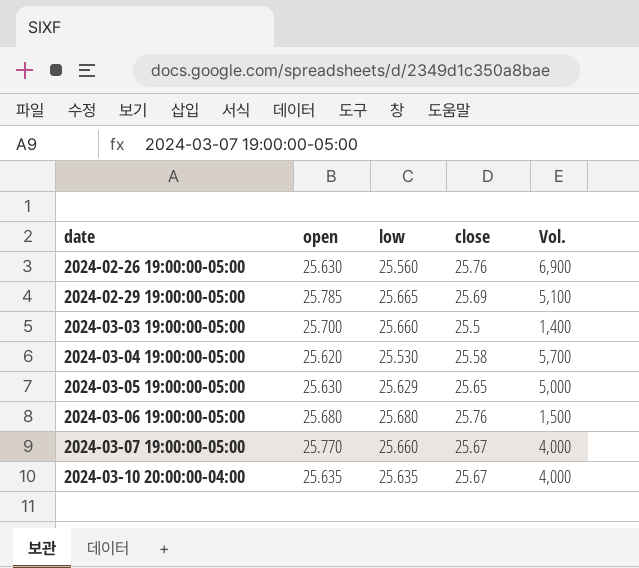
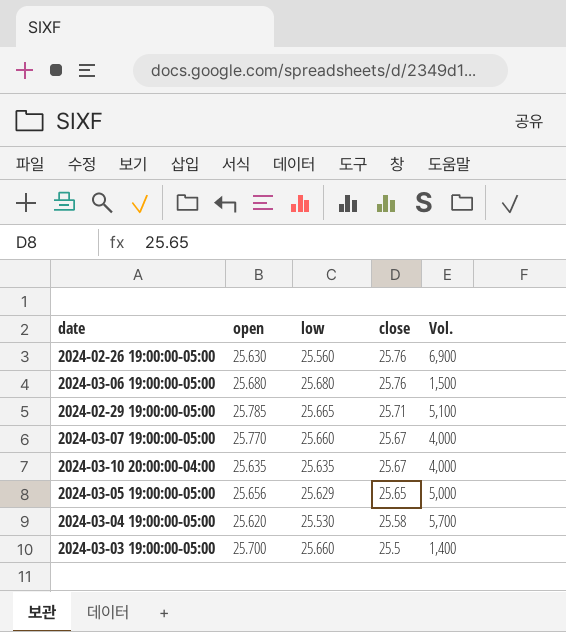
row order: date ascending -> close descending
2024-02-29 19:00:00-05:00 | close: 25.69 -> 25.71
2024-03-05 19:00:00-05:00 | open: 25.630 -> 25.656

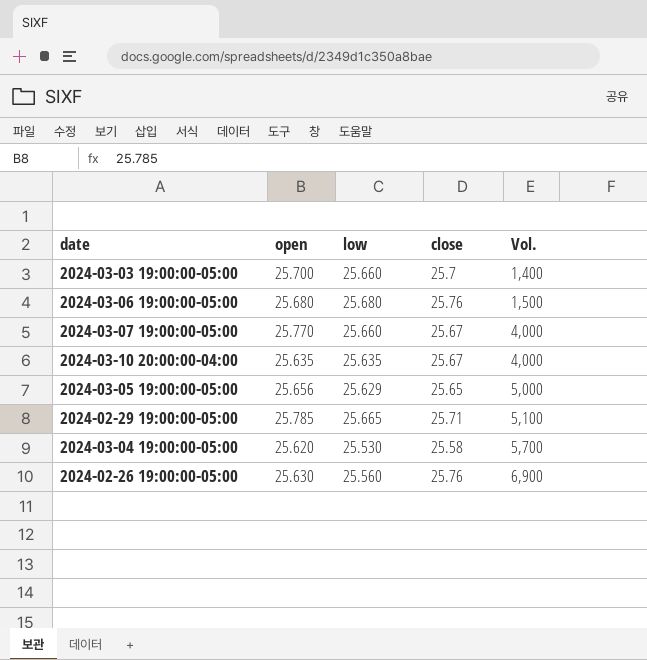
row order: close descending -> Vol. ascending
2024-03-03 19:00:00-05:00 | close: 25.5 -> 25.7

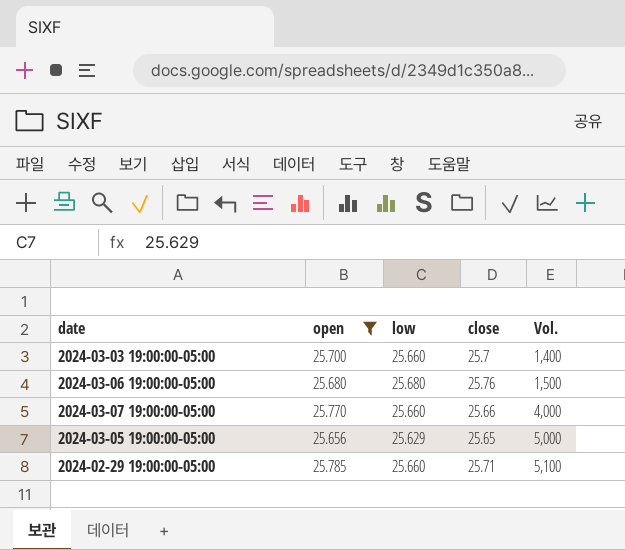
filter: none -> open >= 25.656
2024-03-07 19:00:00-05:00 | close: 25.67 -> 25.66
2024-02-29 19:00:00-05:00 | low: 25.665 -> 25.660

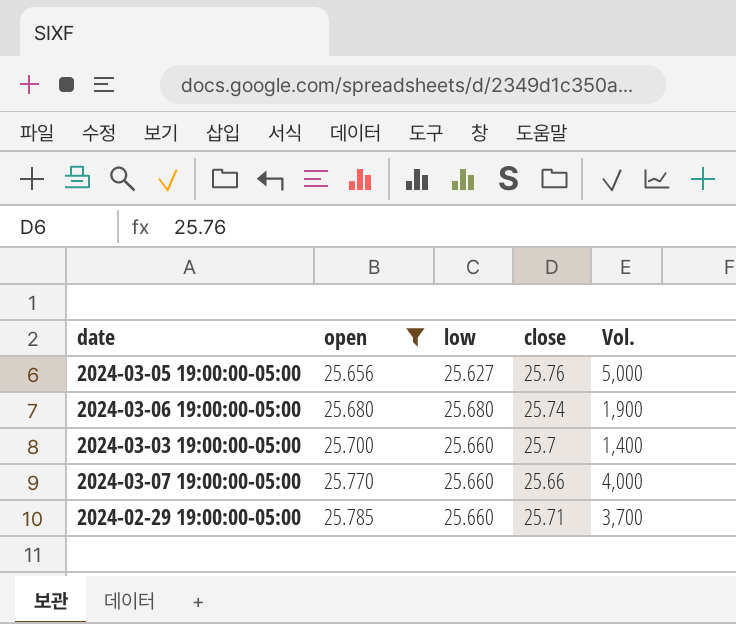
row order: Vol. ascending -> open ascending
2024-03-05 19:00:00-05:00 | low: 25.629 -> 25.627
2024-03-05 19:00:00-05:00 | close: 25.65 -> 25.76
2024-03-06 19:00:00-05:00 | close: 25.76 -> 25.74
2024-03-06 19:00:00-05:00 | Vol.: 1,500 -> 1,900
2024-02-29 19:00:00-05:00 | Vol.: 5,100 -> 3,700

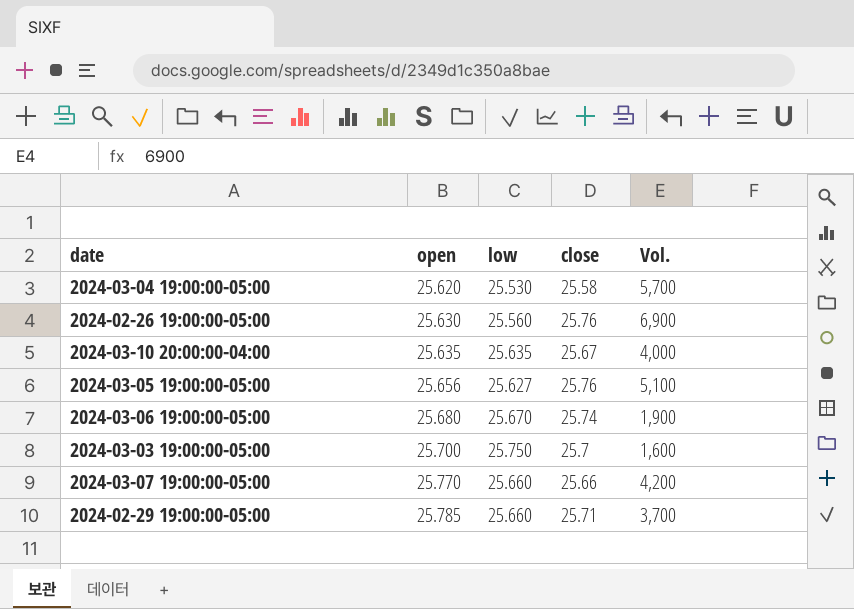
filter: open >= 25.656 -> none
2024-03-05 19:00:00-05:00 | Vol.: 5,000 -> 5,100
2024-03-06 19:00:00-05:00 | low: 25.680 -> 25.670
2024-03-03 19:00:00-05:00 | low: 25.660 -> 25.750
2024-03-03 19:00:00-05:00 | Vol.: 1,400 -> 1,600
2024-03-07 19:00:00-05:00 | Vol.: 4,000 -> 4,200

